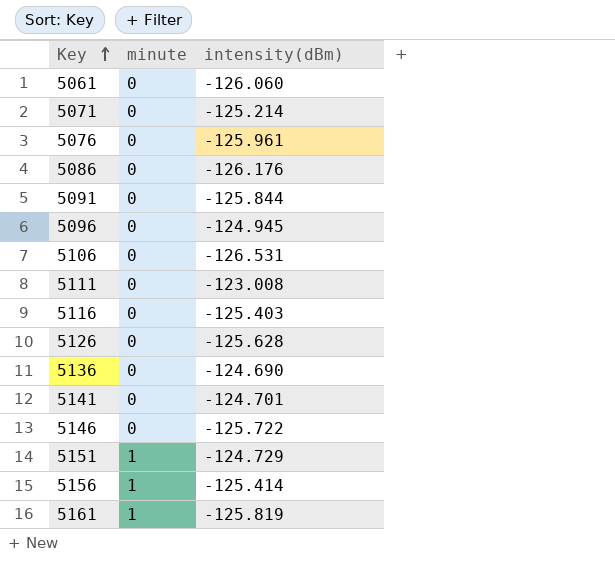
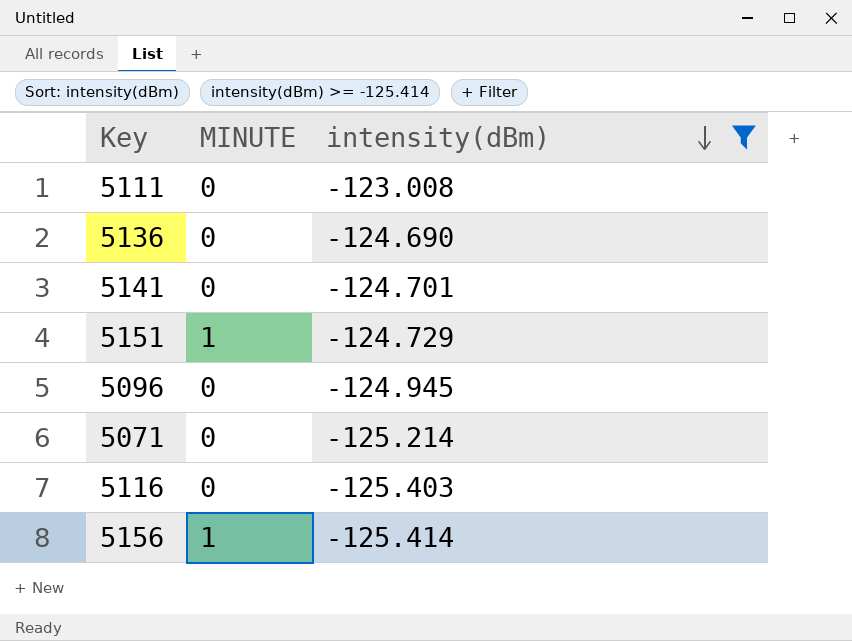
filter: none -> intensity(dBm) >= -125.414
row order: Key ascending -> intensity(dBm) descending
column name: minute -> MINUTE

